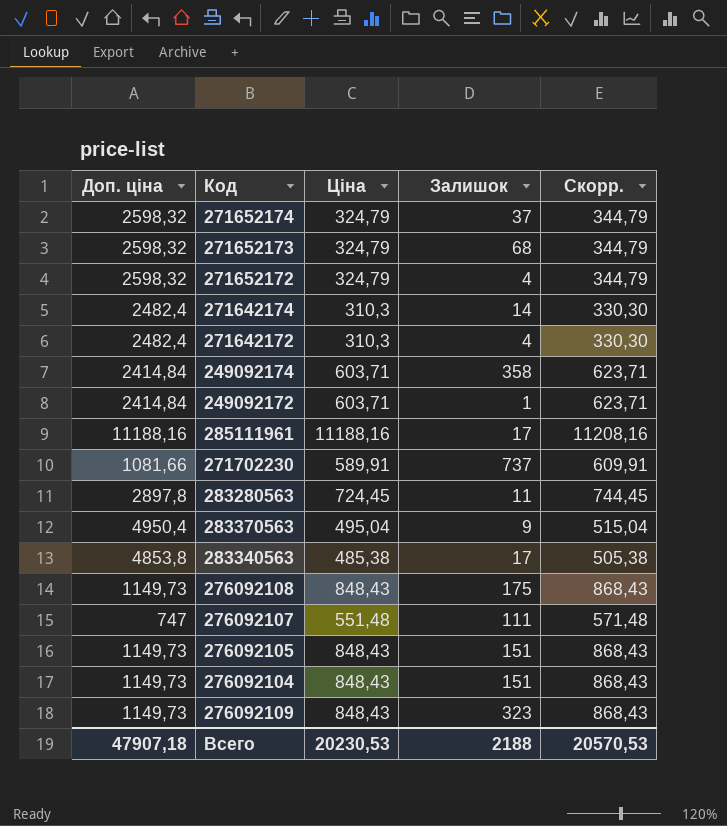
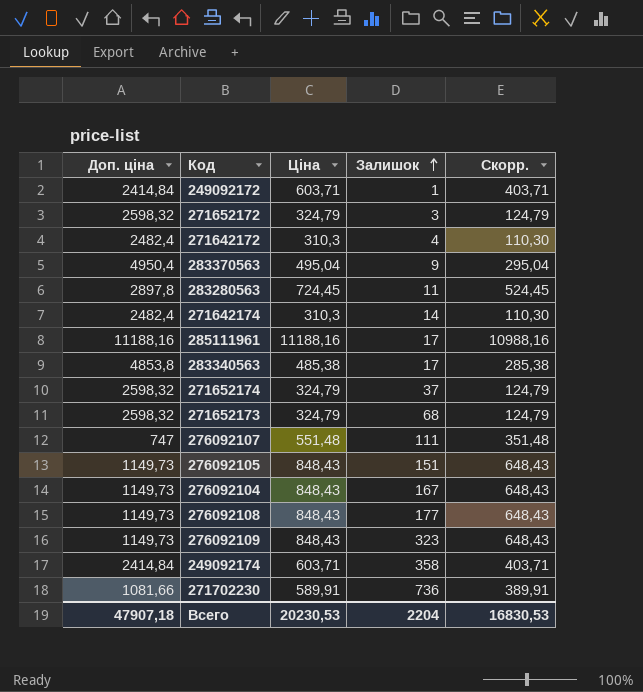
row order: none -> Залишок ascending
column Скорр. | formula: [Ціна] + 20 -> [Ціна] - 200
271652172 | Залишок: 4 -> 3
276092104 | Залишок: 151 -> 167
276092108 | Залишок: 175 -> 177
271702230 | Залишок: 737 -> 736
Всего | Залишок: 2188 -> 2204
Всего | Скорр.: 20570,53 -> 16830,53

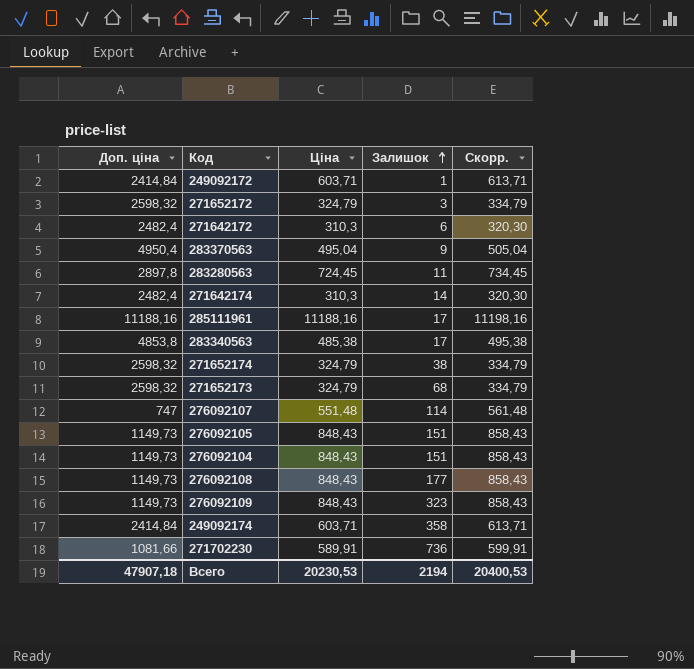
column Скорр. | formula: [Ціна] - 200 -> [Ціна] + 10
271642172 | Залишок: 4 -> 6
271652174 | Залишок: 37 -> 38
276092107 | Залишок: 111 -> 114
276092104 | Залишок: 167 -> 151
Всего | Залишок: 2204 -> 2194
Всего | Скорр.: 16830,53 -> 20400,53

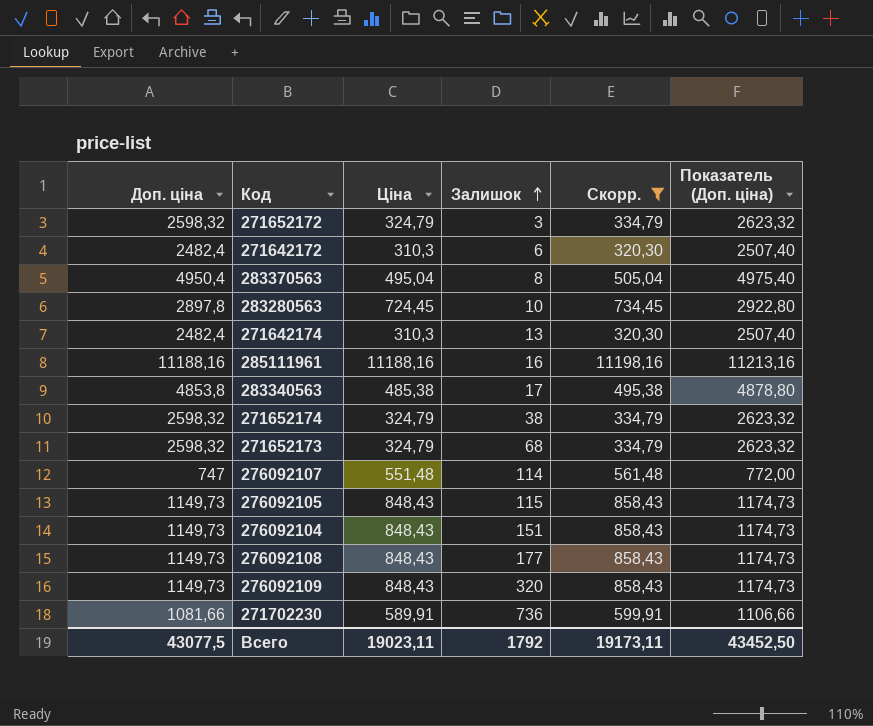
filter: none -> Скорр. != 613,71
column Показатель (Доп. ціна) | formula: none -> [Доп. ціна] + 25
283370563 | Залишок: 9 -> 8
283280563 | Залишок: 11 -> 10
271642174 | Залишок: 14 -> 13
285111961 | Залишок: 17 -> 16
276092105 | Залишок: 151 -> 115
276092109 | Залишок: 323 -> 320
Всего | Доп. ціна: 47907,18 -> 43077,5
Всего | Ціна: 20230,53 -> 19023,11
Всего | Залишок: 2194 -> 1792
Всего | Скорр.: 20400,53 -> 19173,11

